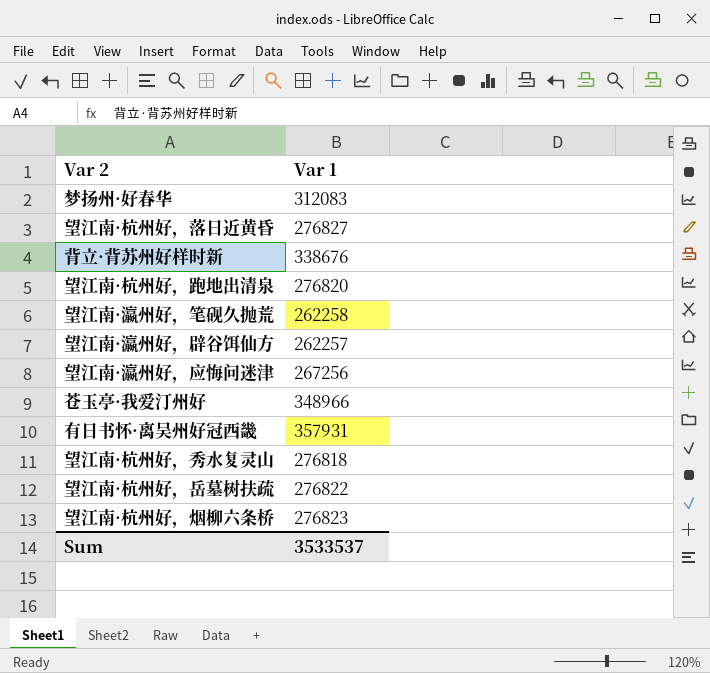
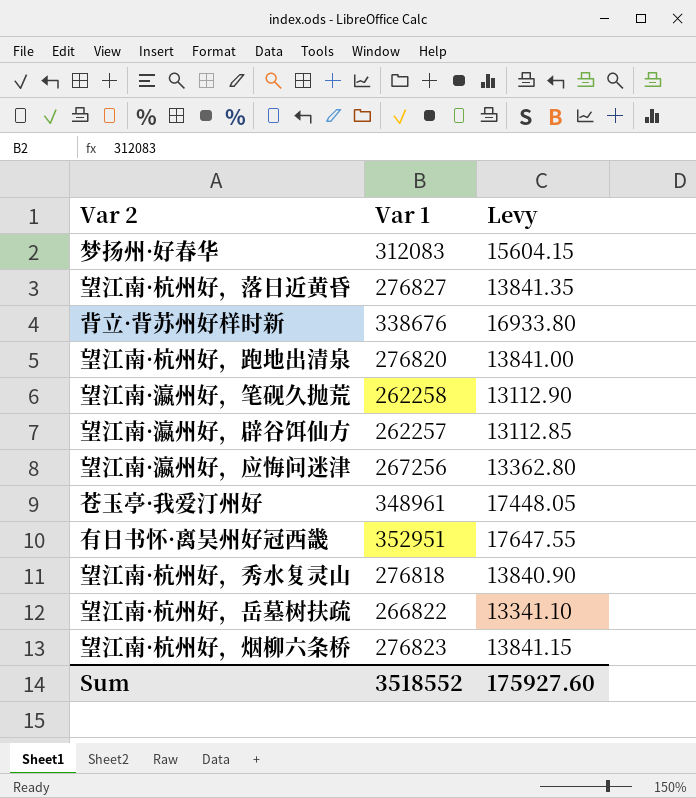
column Levy | formula: none -> [Var 1] * 0.05
苍玉亭·我爱汀州好 | Var 1: 348966 -> 348961
有日书怀·离吴州好冠西畿 | Var 1: 357931 -> 352951
望江南·杭州好，岳墓树扶疏 | Var 1: 276822 -> 266822
Sum | Var 1: 3533537 -> 3518552

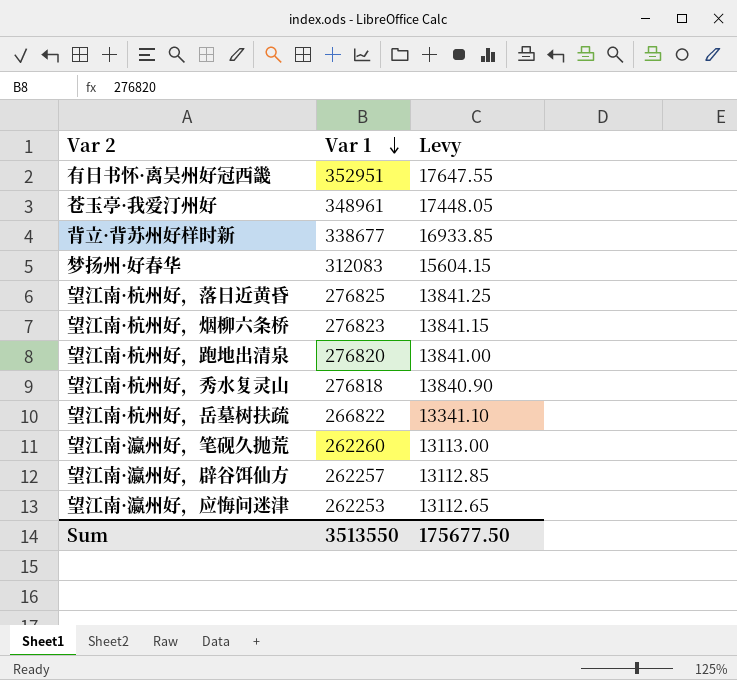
row order: none -> Var 1 descending
背立·背苏州好样时新 | Var 1: 338676 -> 338677
背立·背苏州好样时新 | Levy: 16933.80 -> 16933.85
望江南·杭州好，落日近黄昏 | Var 1: 276827 -> 276825
望江南·杭州好，落日近黄昏 | Levy: 13841.35 -> 13841.25
望江南·瀛州好，笔砚久抛荒 | Var 1: 262258 -> 262260
望江南·瀛州好，笔砚久抛荒 | Levy: 13112.90 -> 13113.00
望江南·瀛州好，应悔问迷津 | Var 1: 267256 -> 262253
望江南·瀛州好，应悔问迷津 | Levy: 13362.80 -> 13112.65
Sum | Var 1: 3518552 -> 3513550
Sum | Levy: 175927.60 -> 175677.50

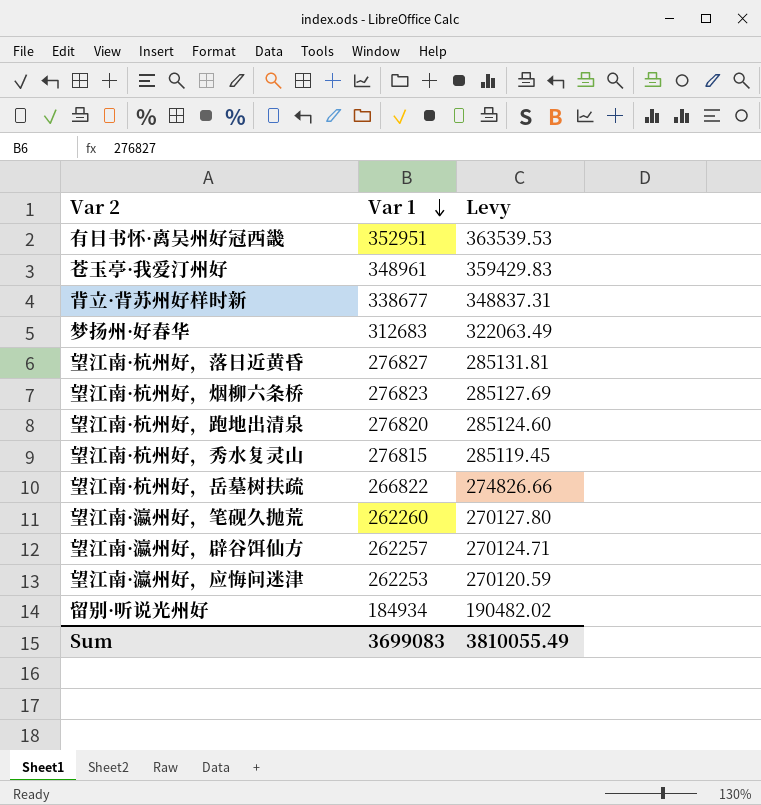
column Levy | formula: [Var 1] * 0.05 -> [Var 1] * 1.03
梦扬州·好春华 | Var 1: 312083 -> 312683
望江南·杭州好，落日近黄昏 | Var 1: 276825 -> 276827
望江南·杭州好，秀水复灵山 | Var 1: 276818 -> 276815
row 留别·听说光州好: none -> 184934 | 190482.02
Sum | Var 1: 3513550 -> 3699083
Sum | Levy: 175677.50 -> 3810055.49

